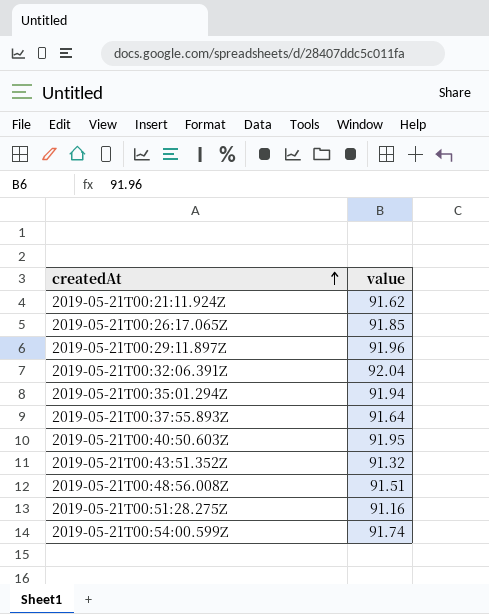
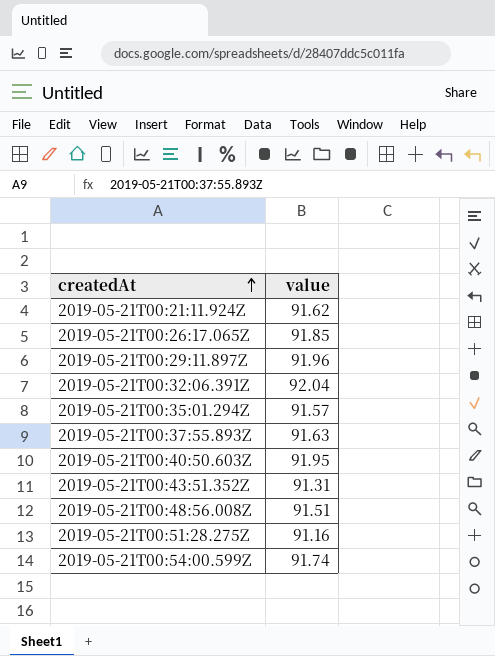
2019-05-21T00:35:01.294Z | value: 91.94 -> 91.57
2019-05-21T00:37:55.893Z | value: 91.64 -> 91.63
2019-05-21T00:43:51.352Z | value: 91.32 -> 91.31

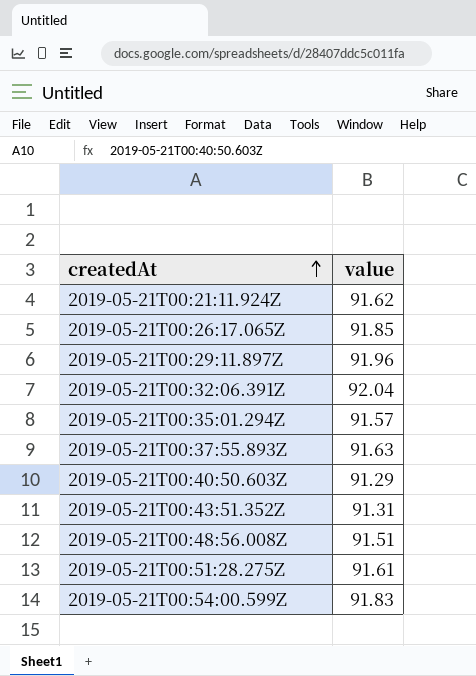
2019-05-21T00:40:50.603Z | value: 91.95 -> 91.29
2019-05-21T00:51:28.275Z | value: 91.16 -> 91.61
2019-05-21T00:54:00.599Z | value: 91.74 -> 91.83

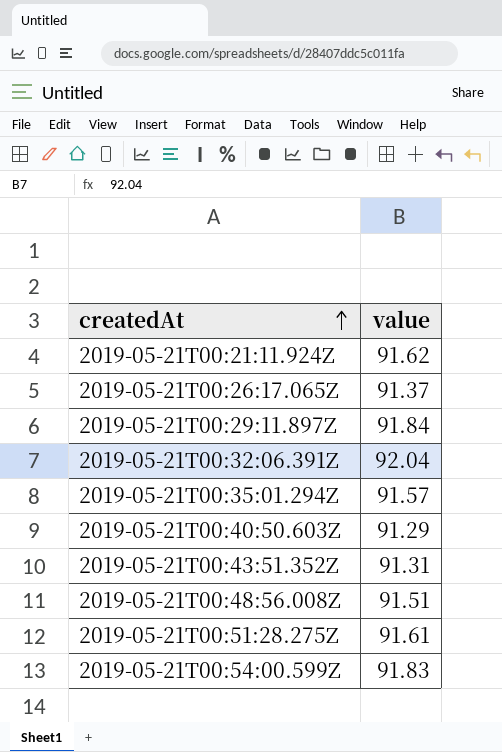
row 2019-05-21T00:37:55.893Z: 91.63 -> none
2019-05-21T00:26:17.065Z | value: 91.85 -> 91.37
2019-05-21T00:29:11.897Z | value: 91.96 -> 91.84

